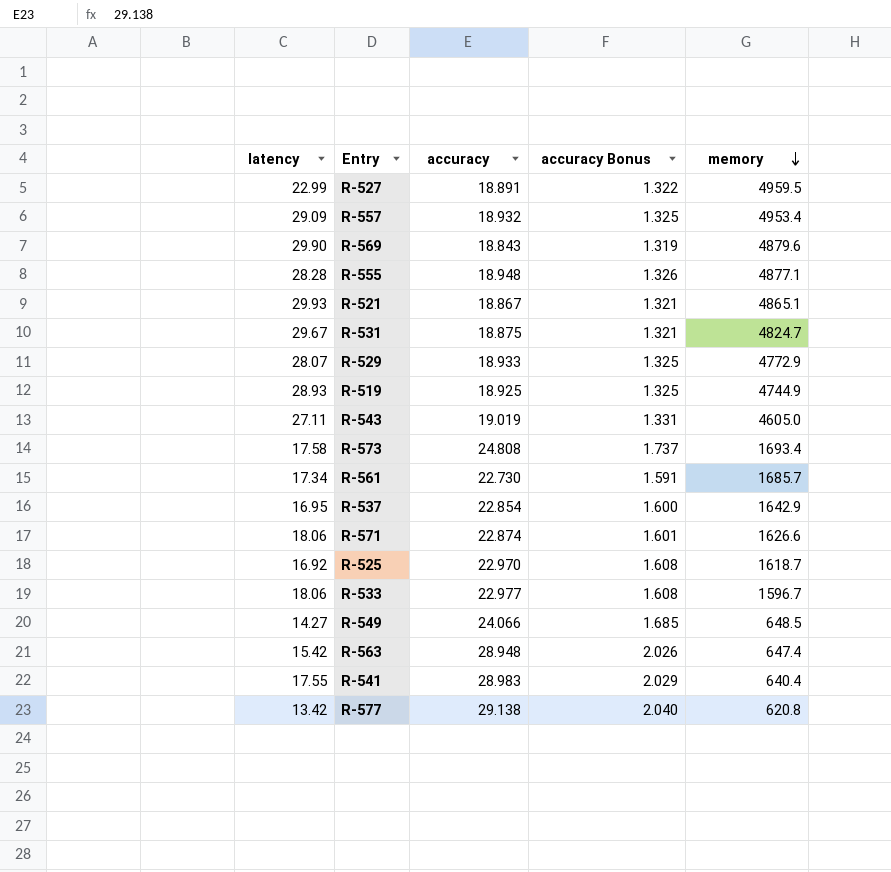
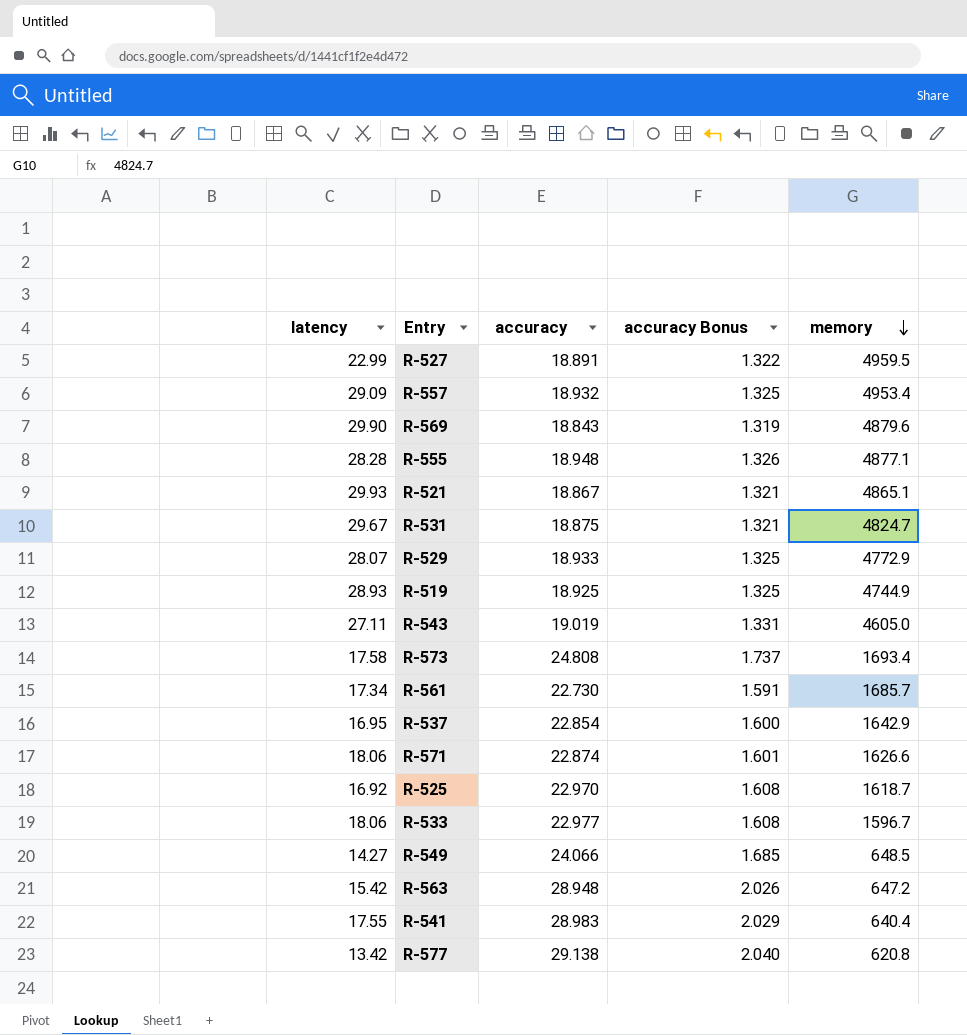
R-563 | memory: 647.4 -> 647.2

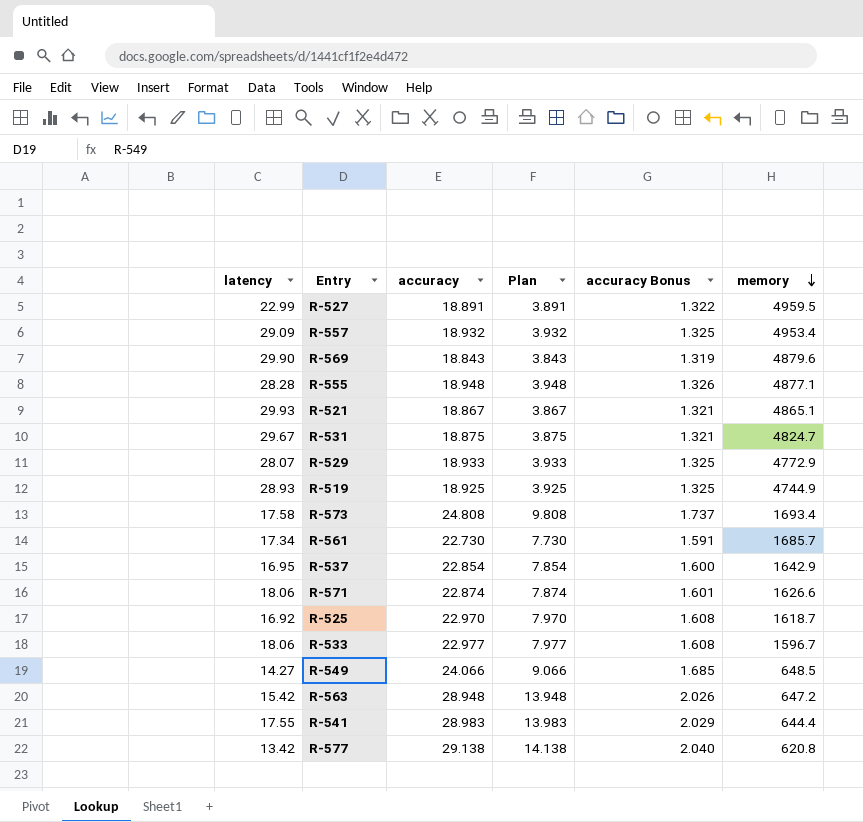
column Plan | formula: none -> [accuracy] - 15
row R-543: 27.11 | 19.019 | 1.331 | 4605.0 -> none
R-541 | memory: 640.4 -> 644.4

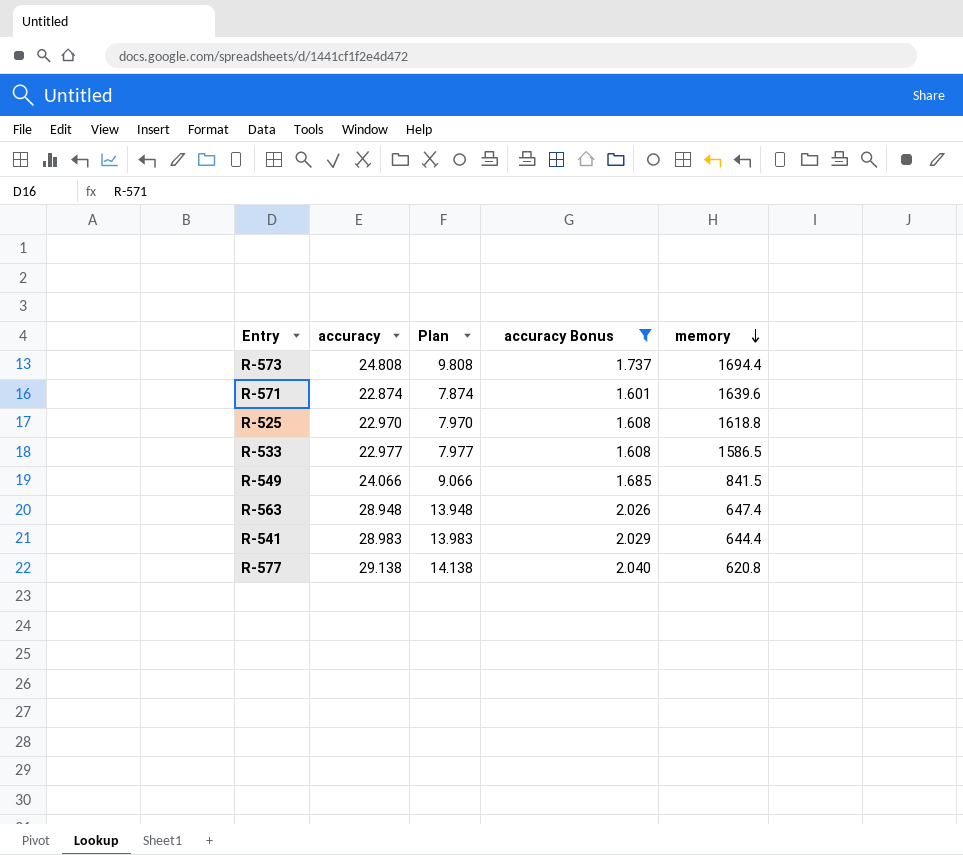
filter: none -> accuracy Bonus >= 1.601
column latency | position: 1 -> none
R-573 | memory: 1693.4 -> 1694.4
R-571 | memory: 1626.6 -> 1639.6
R-525 | memory: 1618.7 -> 1618.8
R-533 | memory: 1596.7 -> 1586.5
R-549 | memory: 648.5 -> 841.5
R-563 | memory: 647.2 -> 647.4

